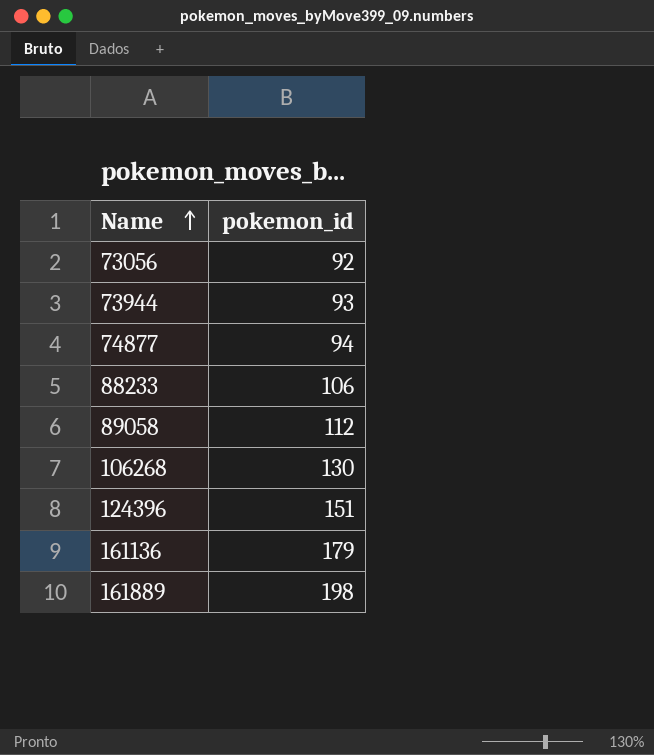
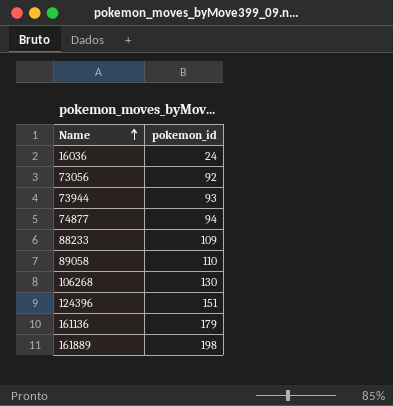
row 16036: none -> 24
88233 | pokemon_id: 106 -> 109
89058 | pokemon_id: 112 -> 110

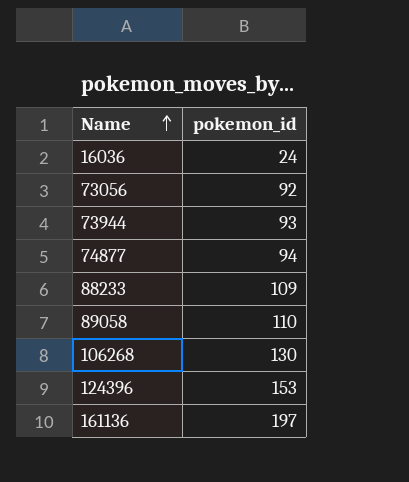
row 161889: 198 -> none
124396 | pokemon_id: 151 -> 153
161136 | pokemon_id: 179 -> 197

